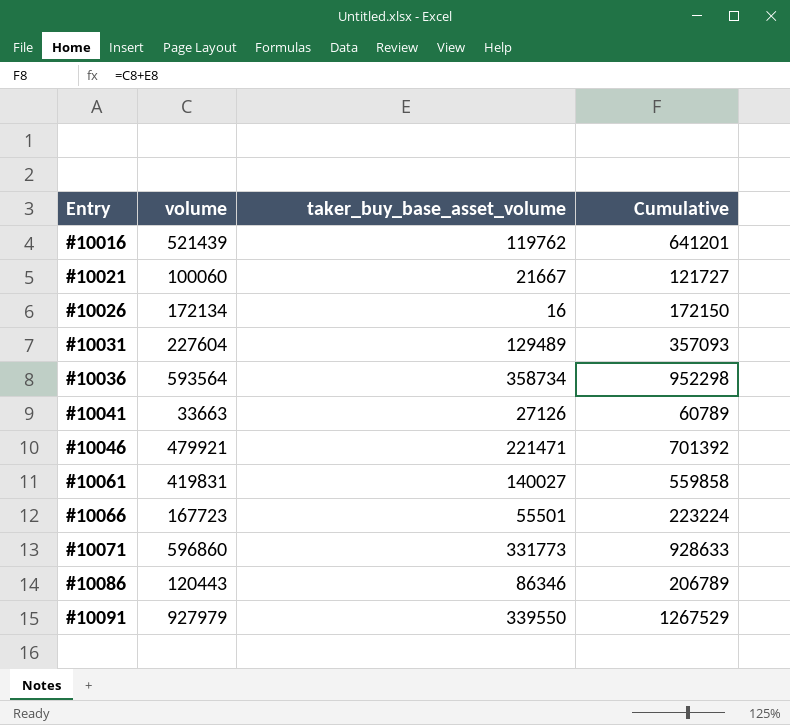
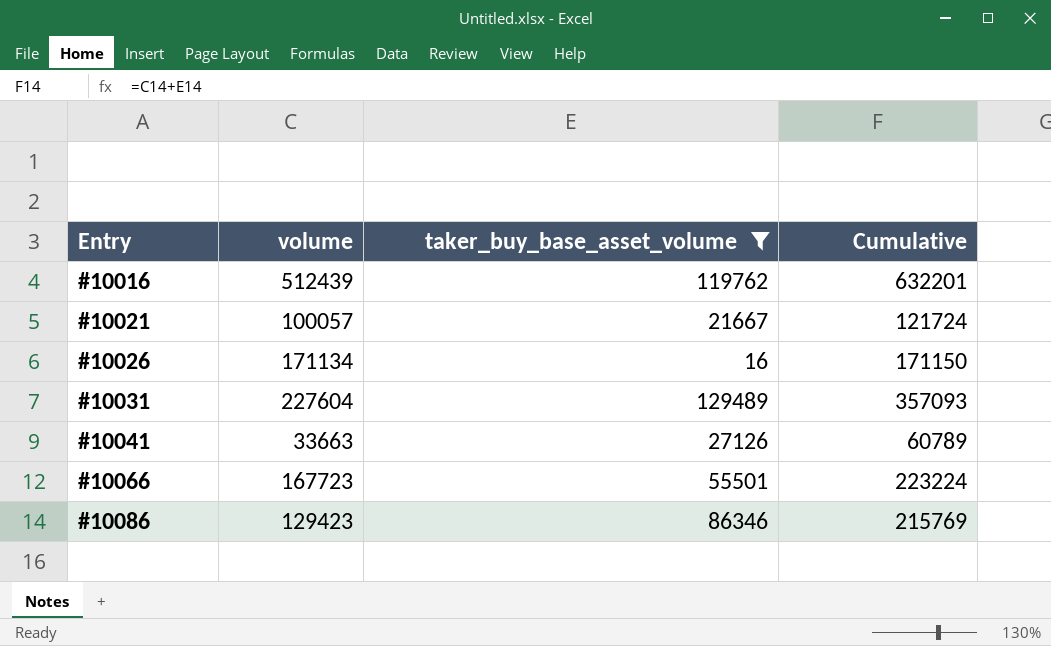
filter: none -> taker_buy_base_asset_volume <= 129489
#10016 | volume: 521439 -> 512439
#10016 | Cumulative: 641201 -> 632201
#10021 | volume: 100060 -> 100057
#10021 | Cumulative: 121727 -> 121724
#10026 | volume: 172134 -> 171134
#10026 | Cumulative: 172150 -> 171150
#10086 | volume: 120443 -> 129423
#10086 | Cumulative: 206789 -> 215769

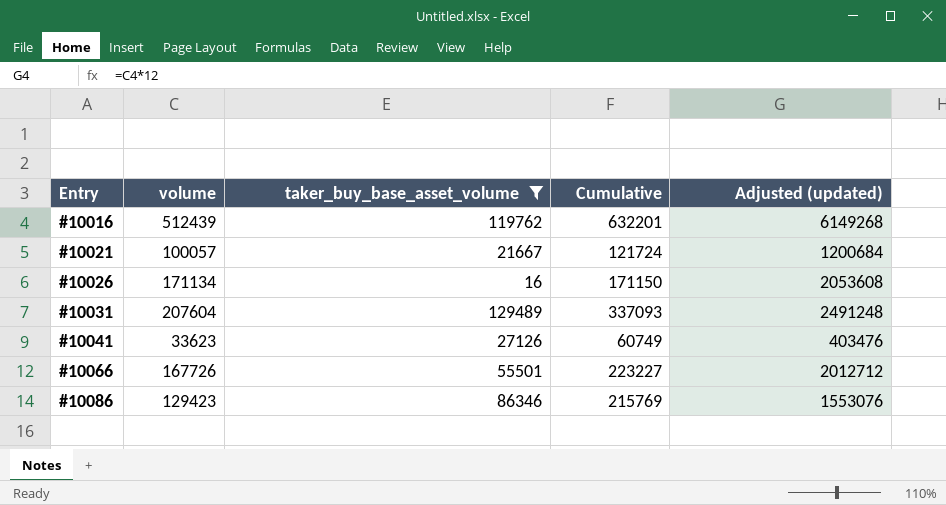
column Adjusted (updated) | formula: none -> [volume] * 12
#10031 | volume: 227604 -> 207604
#10031 | Cumulative: 357093 -> 337093
#10041 | volume: 33663 -> 33623
#10041 | Cumulative: 60789 -> 60749
#10066 | volume: 167723 -> 167726
#10066 | Cumulative: 223224 -> 223227

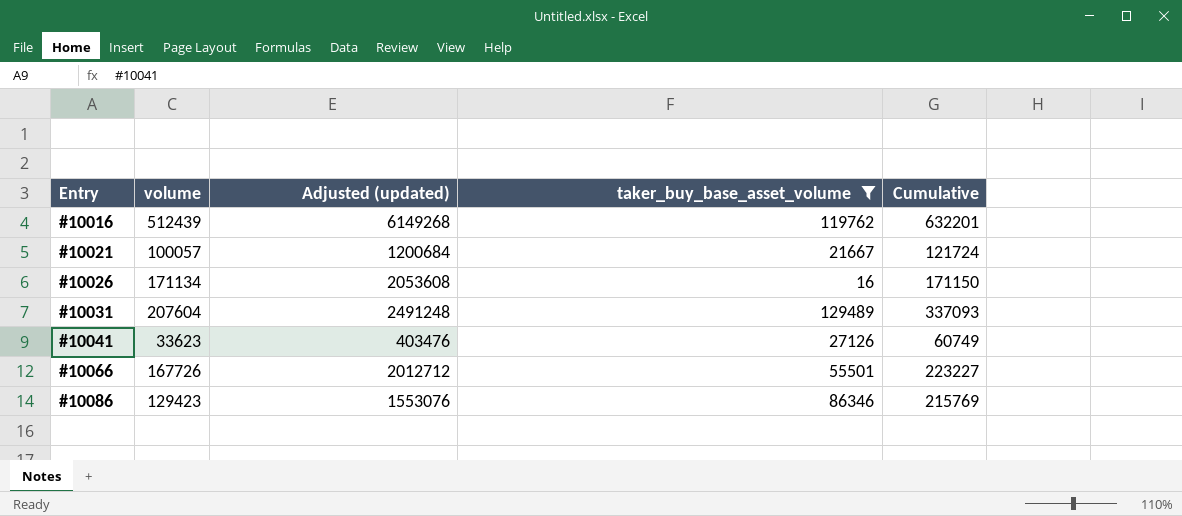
column Adjusted (updated) | position: 5 -> 3

